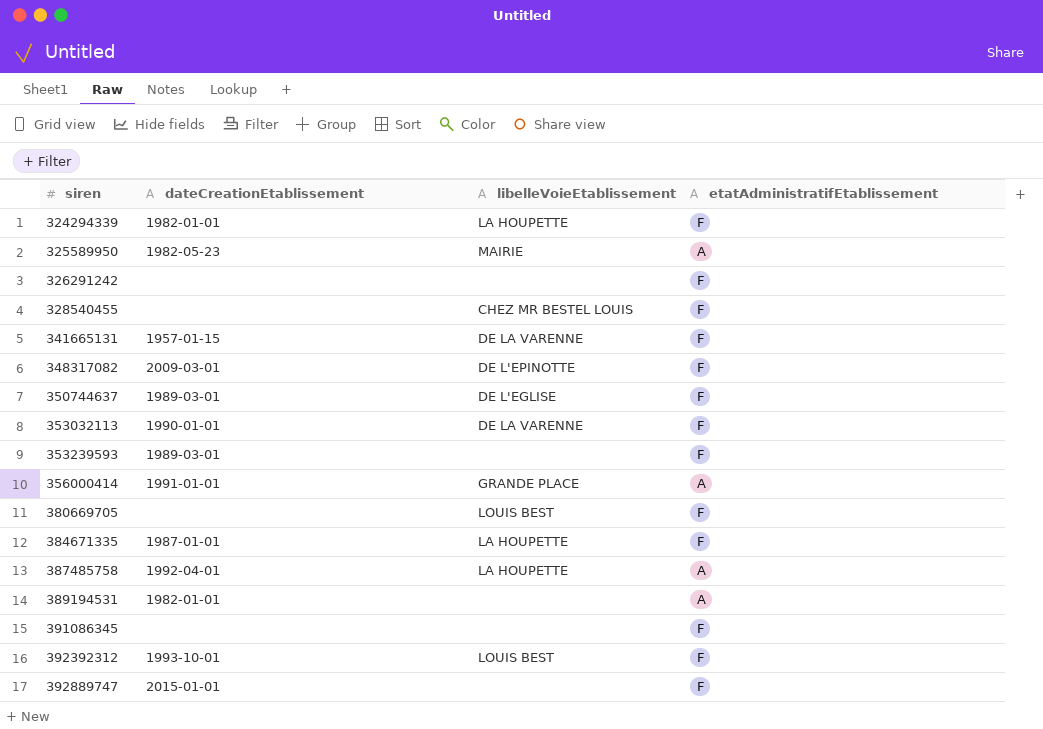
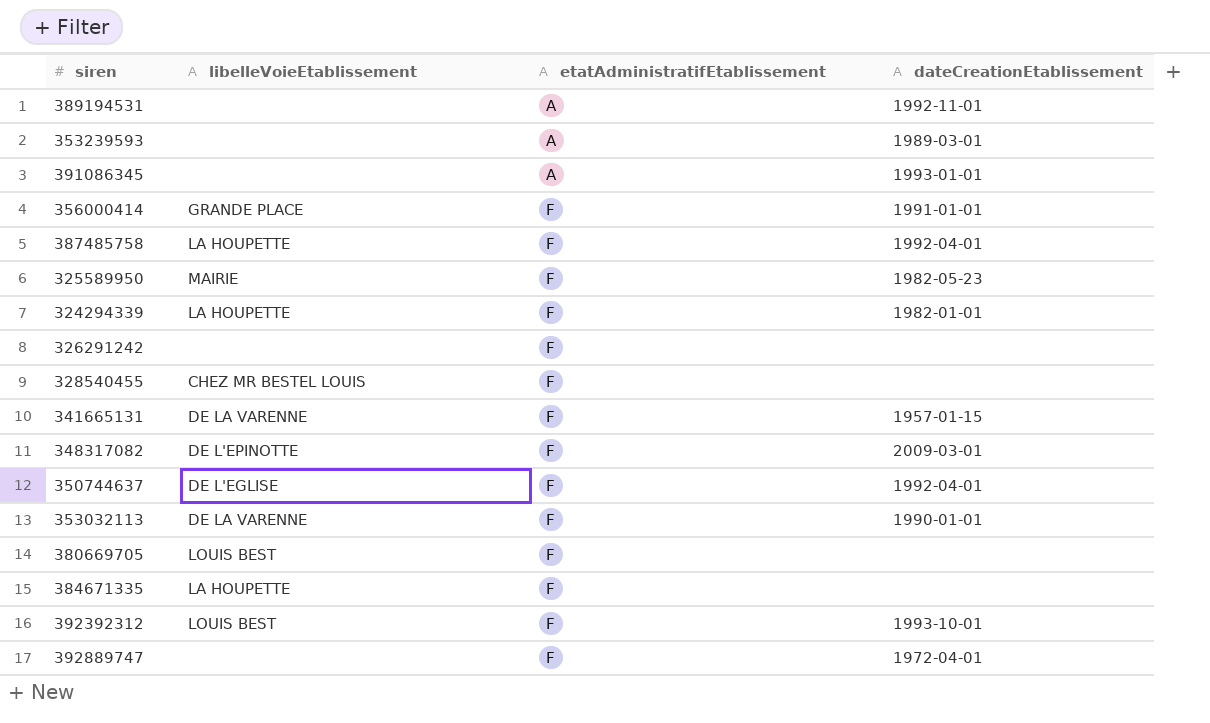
row order: siren ascending -> etatAdministratifEtablissement ascending
column dateCreationEtablissement | position: 2 -> 4
389194531 | dateCreationEtablissement: 1982-01-01 -> 1992-11-01
353239593 | etatAdministratifEtablissement: F -> A
391086345 | etatAdministratifEtablissement: F -> A
391086345 | dateCreationEtablissement: none -> 1993-01-01
356000414 | etatAdministratifEtablissement: A -> F
387485758 | etatAdministratifEtablissement: A -> F
325589950 | etatAdministratifEtablissement: A -> F
350744637 | dateCreationEtablissement: 1989-03-01 -> 1992-04-01
384671335 | dateCreationEtablissement: 1987-01-01 -> none
392889747 | dateCreationEtablissement: 2015-01-01 -> 1972-04-01

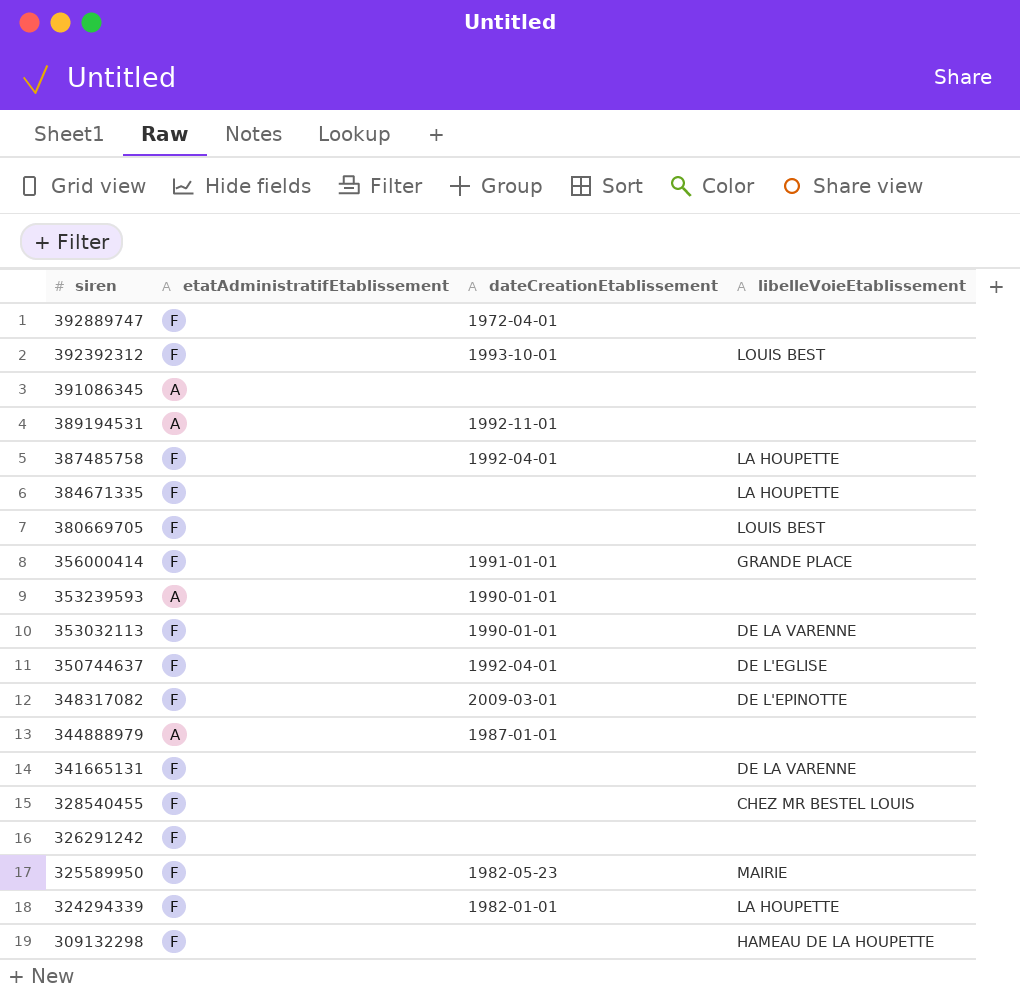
row order: etatAdministratifEtablissement ascending -> siren descending
column libelleVoieEtablissement | position: 2 -> 4
391086345 | dateCreationEtablissement: 1993-01-01 -> none
353239593 | dateCreationEtablissement: 1989-03-01 -> 1990-01-01
row 344888979: none -> A | 1987-01-01 | none
341665131 | dateCreationEtablissement: 1957-01-15 -> none
row 309132298: none -> F | none | HAMEAU DE LA HOUPETTE

